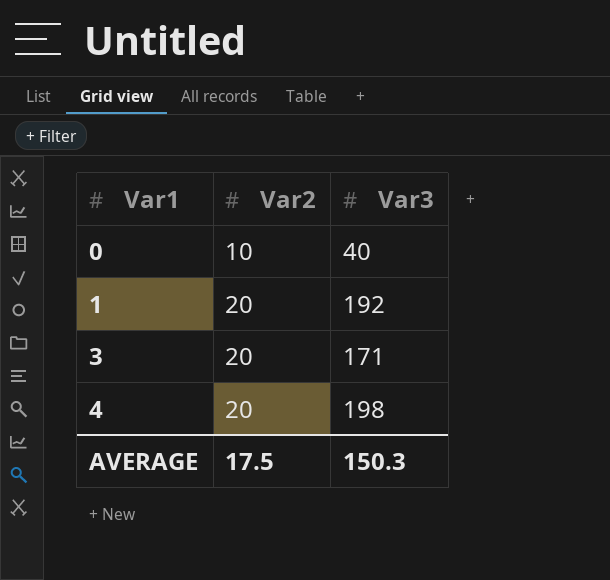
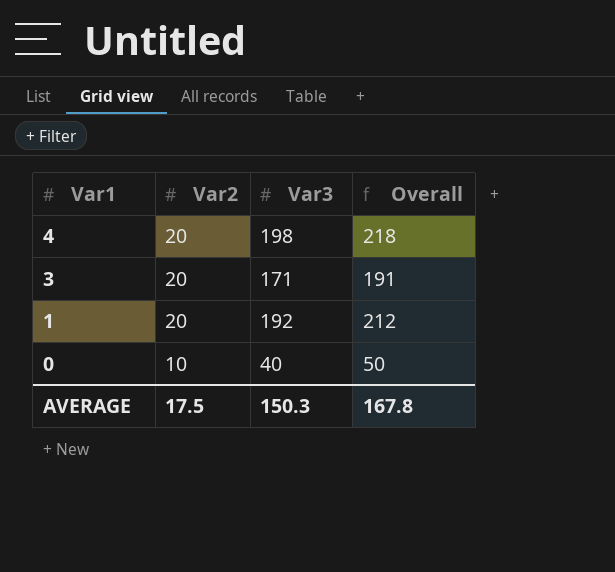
row order: Var1 ascending -> Var1 descending
column Overall | formula: none -> [Var2] + [Var3]

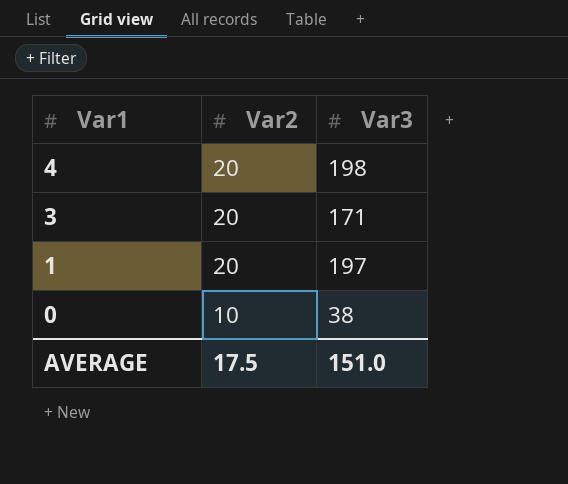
column Overall | formula: [Var2] + [Var3] -> none
1 | Var3: 192 -> 197
0 | Var3: 40 -> 38
AVERAGE | Var3: 150.3 -> 151.0

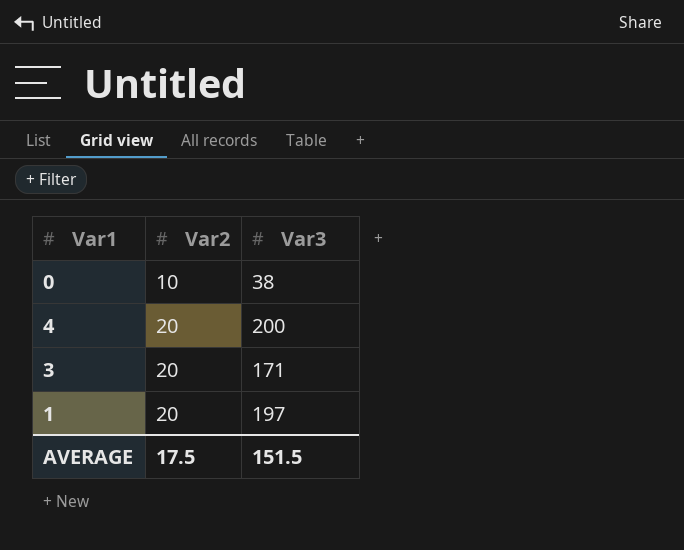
row order: Var1 descending -> Var2 ascending
4 | Var3: 198 -> 200
AVERAGE | Var3: 151.0 -> 151.5

